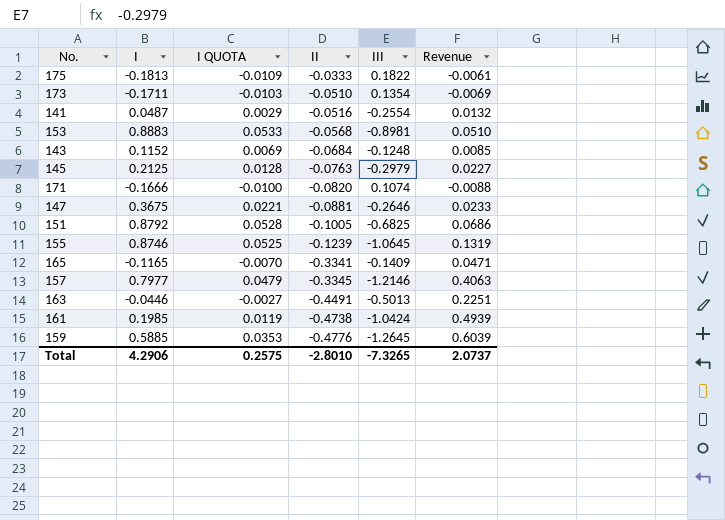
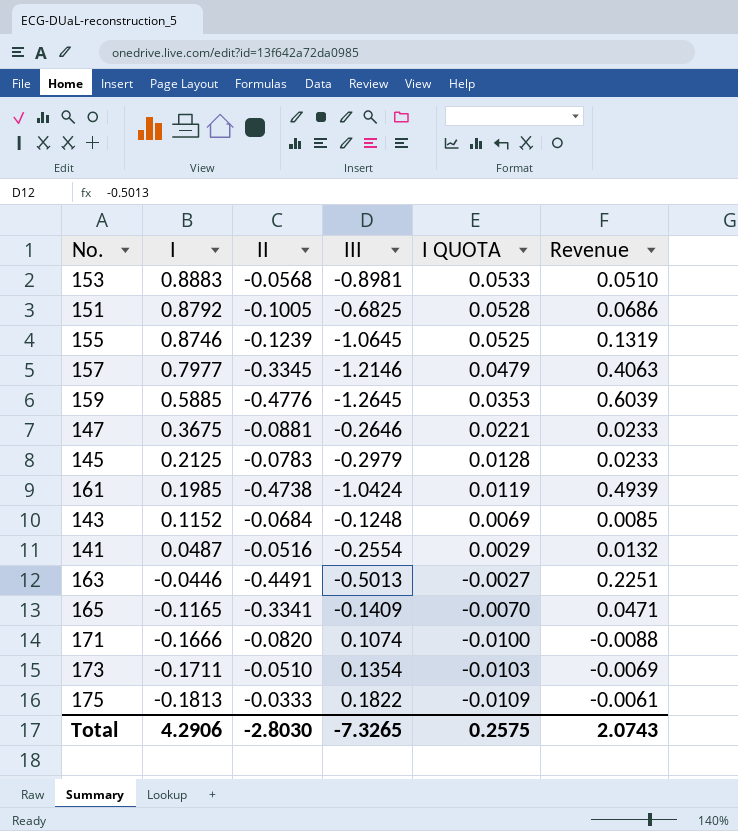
row order: II descending -> I descending
column I QUOTA | position: 3 -> 5
145 | II: -0.0763 -> -0.0783
145 | Revenue: 0.0227 -> 0.0233
Total | II: -2.8010 -> -2.8030
Total | Revenue: 2.0737 -> 2.0743

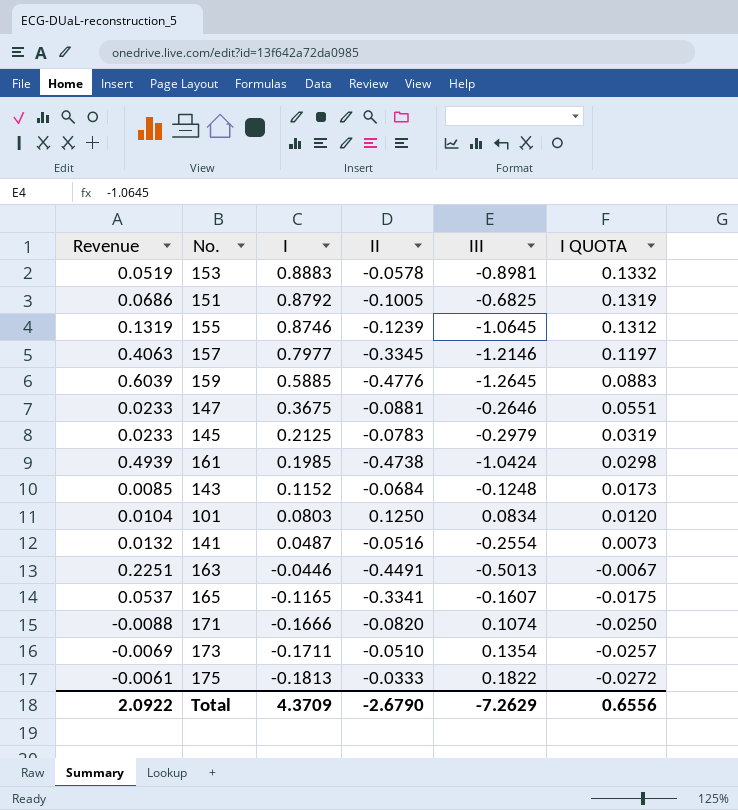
column Revenue | position: 6 -> 1
column I QUOTA | formula: [I] * 0.06 -> [I] * 0.15
153 | Revenue: 0.0510 -> 0.0519
153 | II: -0.0568 -> -0.0578
row 101: none -> 0.0104 | 0.0803 | 0.1250 | 0.0834 | 0.0120
165 | Revenue: 0.0471 -> 0.0537
165 | III: -0.1409 -> -0.1607
Total | Revenue: 2.0743 -> 2.0922
Total | I: 4.2906 -> 4.3709
Total | II: -2.8030 -> -2.6790
Total | III: -7.3265 -> -7.2629
Total | I QUOTA: 0.2575 -> 0.6556

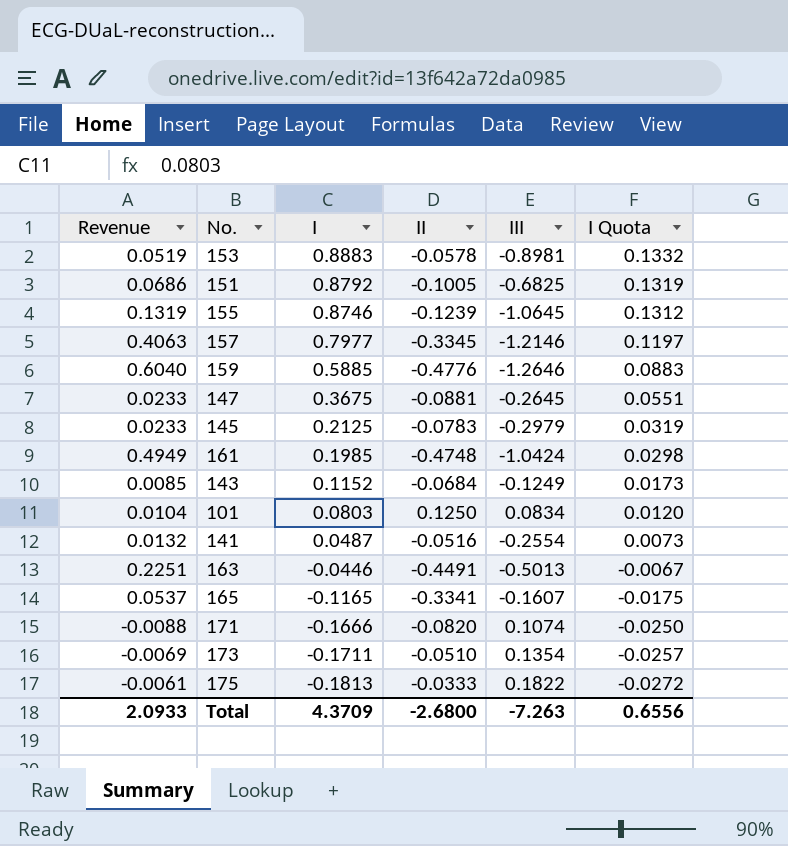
column name: I QUOTA -> I Quota
159 | Revenue: 0.6039 -> 0.6040
159 | III: -1.2645 -> -1.2646
147 | III: -0.2646 -> -0.2645
161 | Revenue: 0.4939 -> 0.4949
161 | II: -0.4738 -> -0.4748
143 | III: -0.1248 -> -0.1249
Total | Revenue: 2.0922 -> 2.0933
Total | II: -2.6790 -> -2.6800
Total | III: -7.2629 -> -7.263

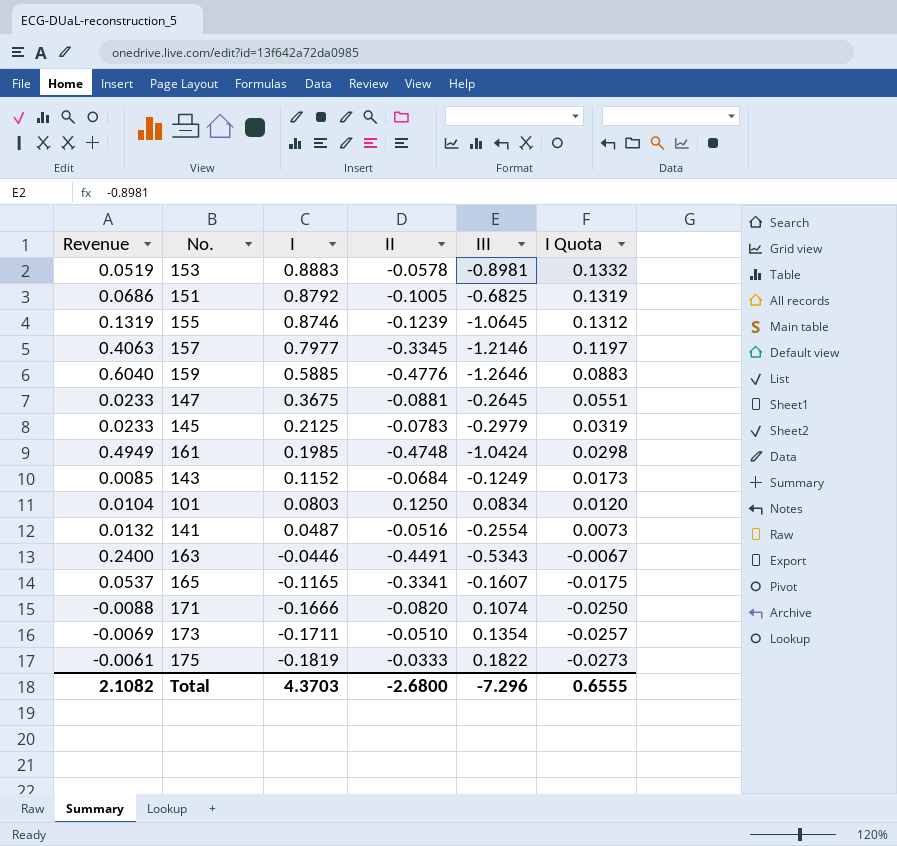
163 | Revenue: 0.2251 -> 0.2400
163 | III: -0.5013 -> -0.5343
175 | I: -0.1813 -> -0.1819
175 | I Quota: -0.0272 -> -0.0273
Total | Revenue: 2.0933 -> 2.1082
Total | I: 4.3709 -> 4.3703
Total | III: -7.263 -> -7.296
Total | I Quota: 0.6556 -> 0.6555

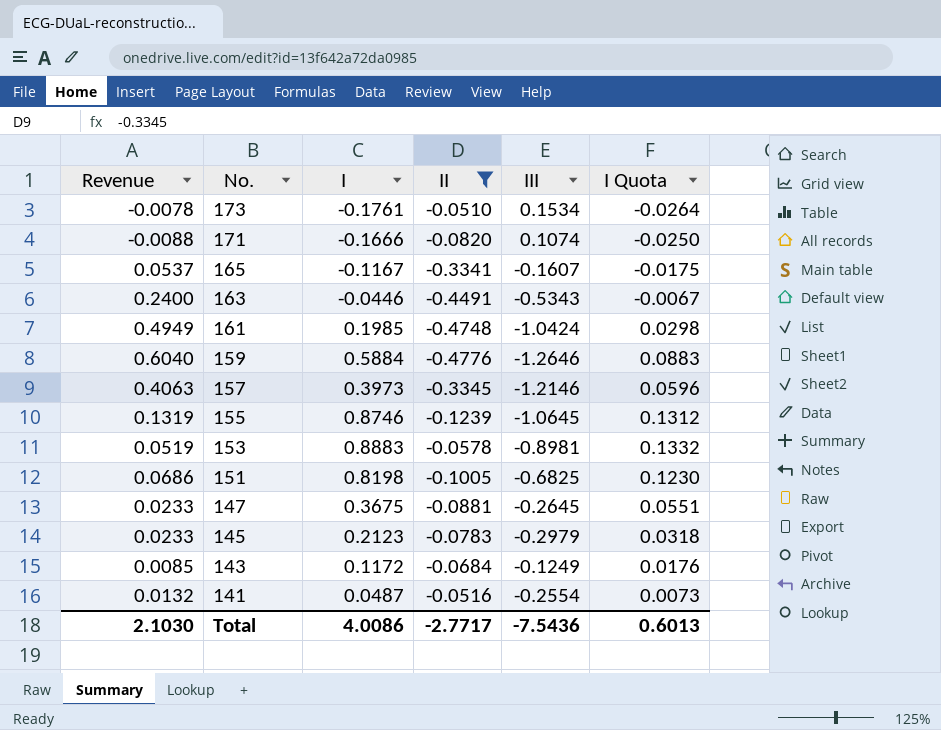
filter: none -> II <= -0.0510
row order: I descending -> No. descending
173 | Revenue: -0.0069 -> -0.0078
173 | I: -0.1711 -> -0.1761
173 | III: 0.1354 -> 0.1534
173 | I Quota: -0.0257 -> -0.0264
165 | I: -0.1165 -> -0.1167
159 | I: 0.5885 -> 0.5884
157 | I: 0.7977 -> 0.3973
157 | I Quota: 0.1197 -> 0.0596
151 | I: 0.8792 -> 0.8198
151 | I Quota: 0.1319 -> 0.1230
145 | I: 0.2125 -> 0.2123
145 | I Quota: 0.0319 -> 0.0318
143 | I: 0.1152 -> 0.1172
143 | I Quota: 0.0173 -> 0.0176
Total | Revenue: 2.1082 -> 2.1030
Total | I: 4.3703 -> 4.0086
Total | II: -2.6800 -> -2.7717
Total | III: -7.296 -> -7.5436
Total | I Quota: 0.6555 -> 0.6013

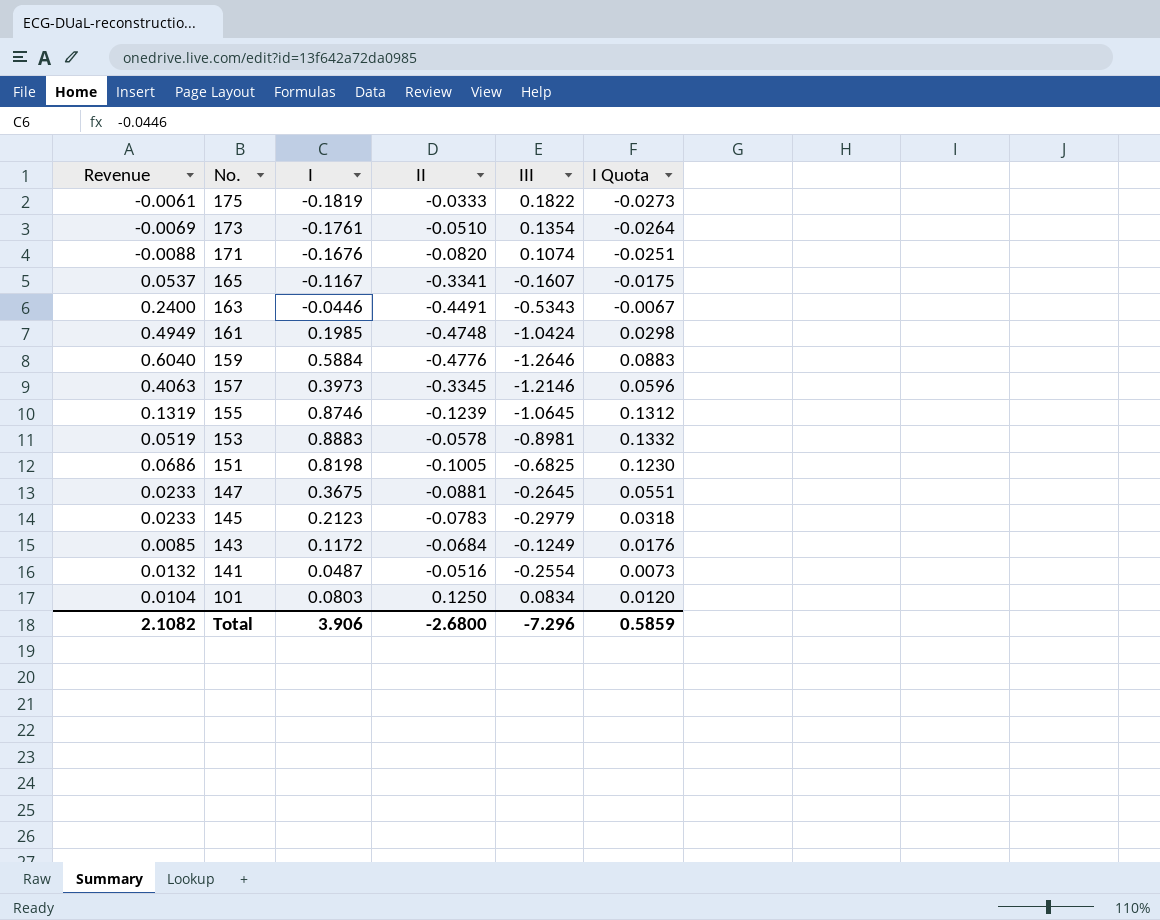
filter: II <= -0.0510 -> none
173 | Revenue: -0.0078 -> -0.0069
173 | III: 0.1534 -> 0.1354
171 | I: -0.1666 -> -0.1676
171 | I Quota: -0.0250 -> -0.0251
Total | Revenue: 2.1030 -> 2.1082
Total | I: 4.0086 -> 3.906
Total | II: -2.7717 -> -2.6800
Total | III: -7.5436 -> -7.296
Total | I Quota: 0.6013 -> 0.5859

